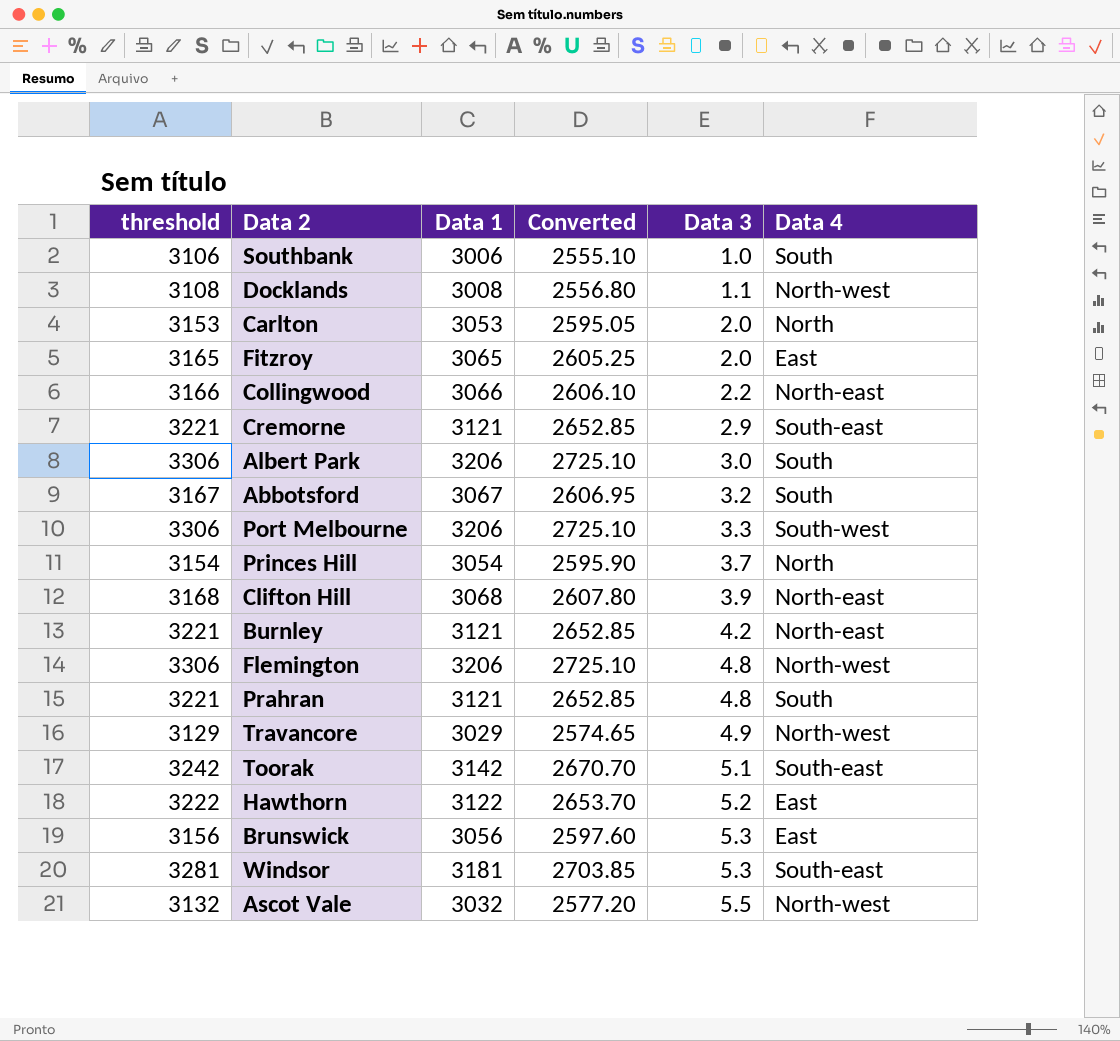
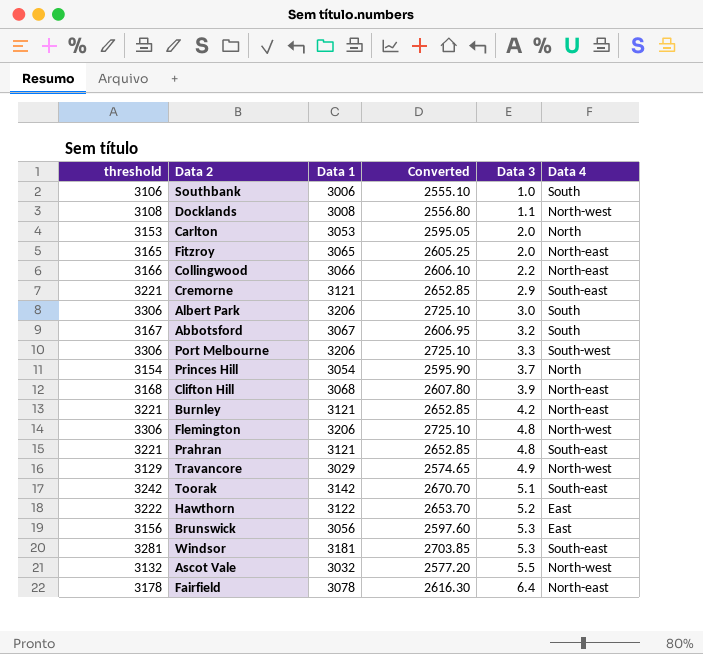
Fitzroy | Data 4: East -> North-east
Prahran | Data 4: South -> South-east
row Fairfield: none -> 3178 | 3078 | 2616.30 | 6.4 | North-east

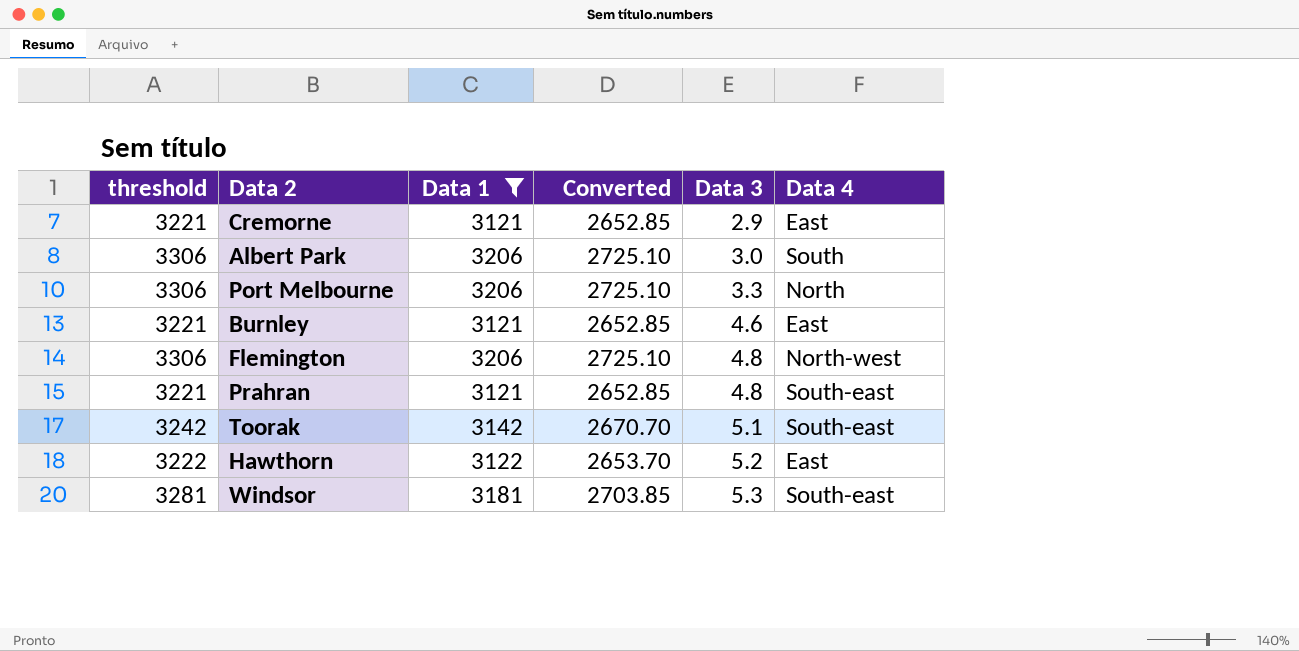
filter: none -> Data 1 >= 3121
Cremorne | Data 4: South-east -> East
Port Melbourne | Data 4: South-west -> North
Burnley | Data 3: 4.2 -> 4.6
Burnley | Data 4: North-east -> East

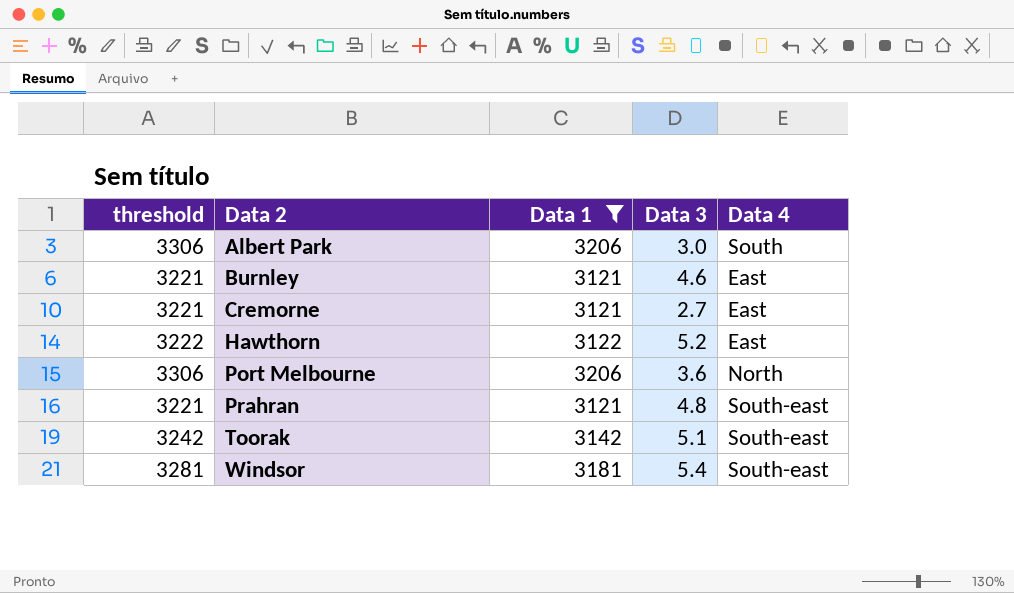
row order: Data 3 ascending -> Data 2 ascending
column Converted | formula: [Data 1] * 0.85 -> none
row Flemington: 3306 | 3206 | 2725.10 | 4.8 | North-west -> none
Cremorne | Data 3: 2.9 -> 2.7
Port Melbourne | Data 3: 3.3 -> 3.6
Windsor | Data 3: 5.3 -> 5.4

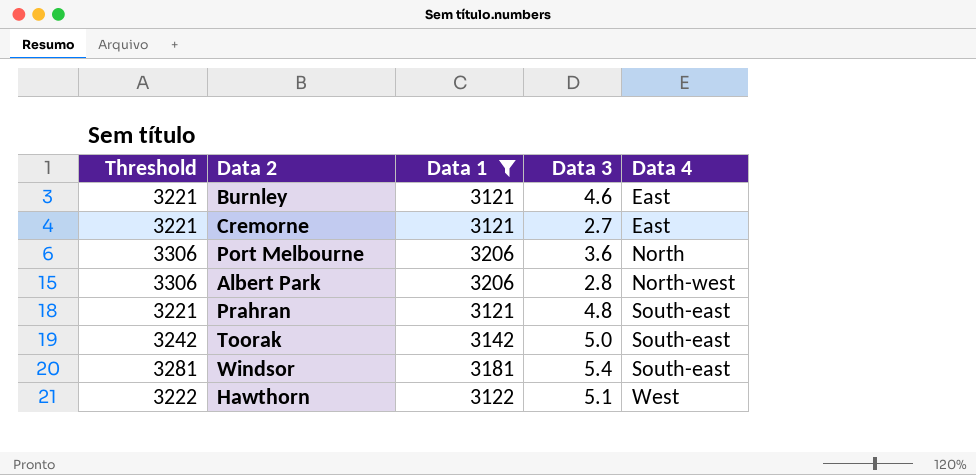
row order: Data 2 ascending -> Data 4 ascending
column name: threshold -> Threshold
Albert Park | Data 3: 3.0 -> 2.8
Albert Park | Data 4: South -> North-west
Toorak | Data 3: 5.1 -> 5.0
Hawthorn | Data 3: 5.2 -> 5.1
Hawthorn | Data 4: East -> West

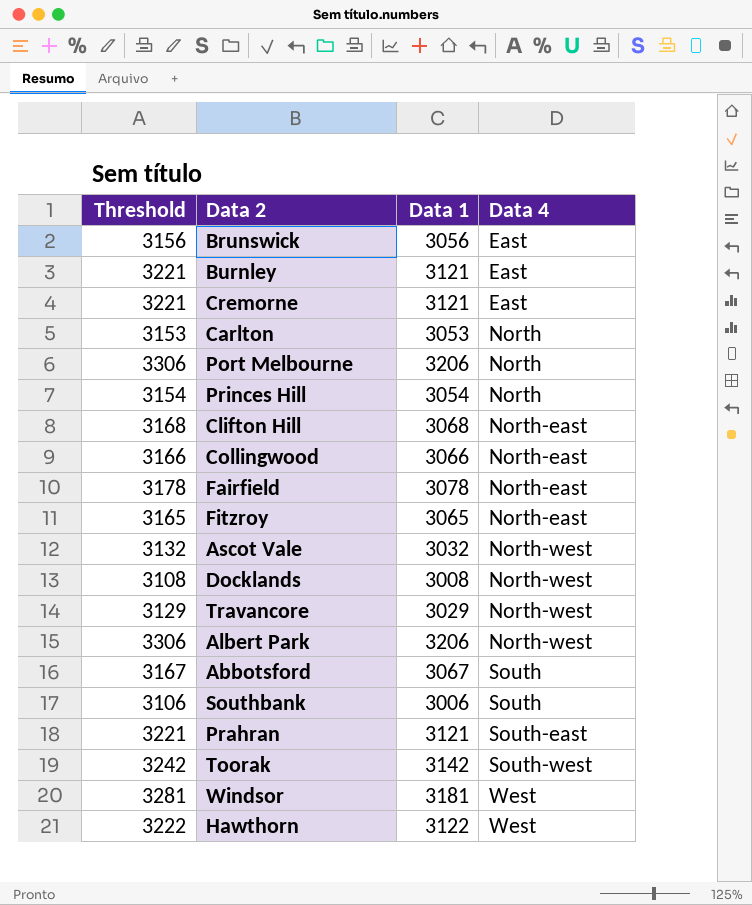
filter: Data 1 >= 3121 -> none
column Data 3 | position: 4 -> none
Toorak | Data 4: South-east -> South-west
Windsor | Data 4: South-east -> West

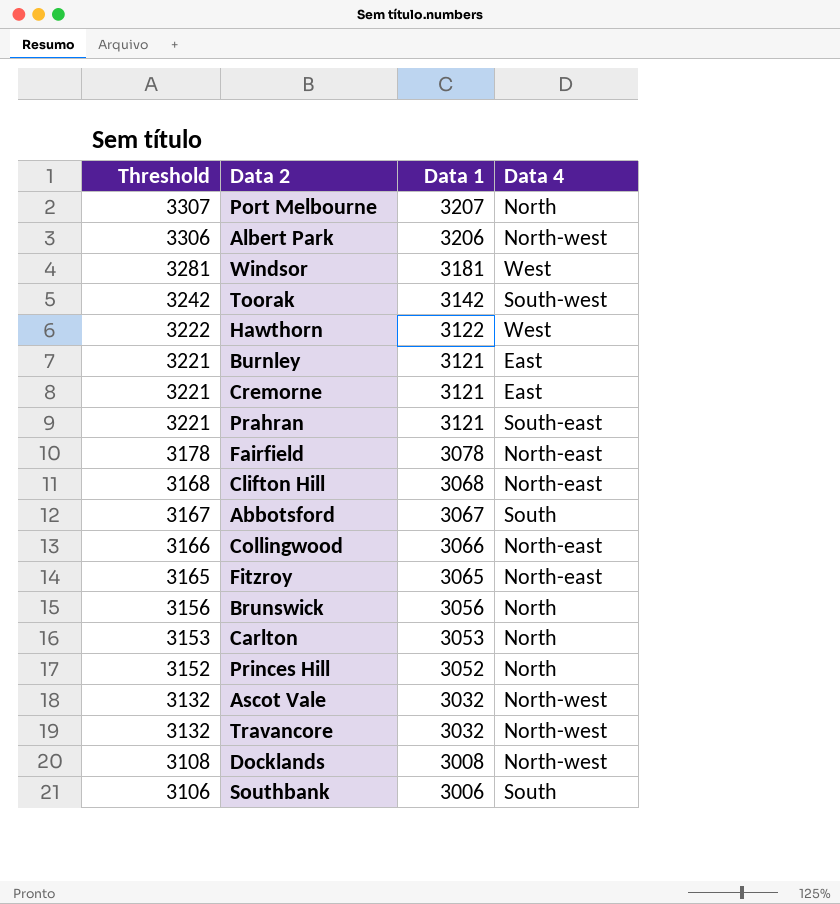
row order: Data 4 ascending -> Threshold descending
Port Melbourne | Threshold: 3306 -> 3307
Port Melbourne | Data 1: 3206 -> 3207
Brunswick | Data 4: East -> North
Princes Hill | Threshold: 3154 -> 3152
Princes Hill | Data 1: 3054 -> 3052
Travancore | Threshold: 3129 -> 3132
Travancore | Data 1: 3029 -> 3032

